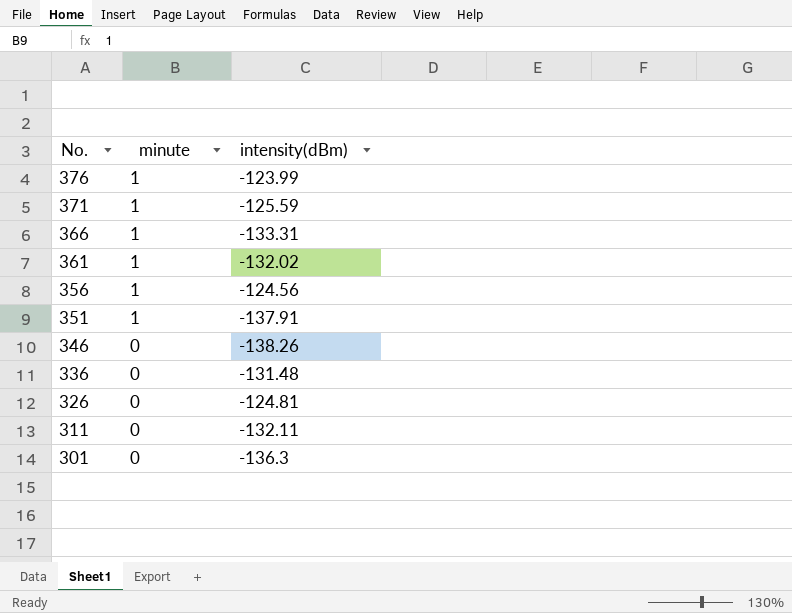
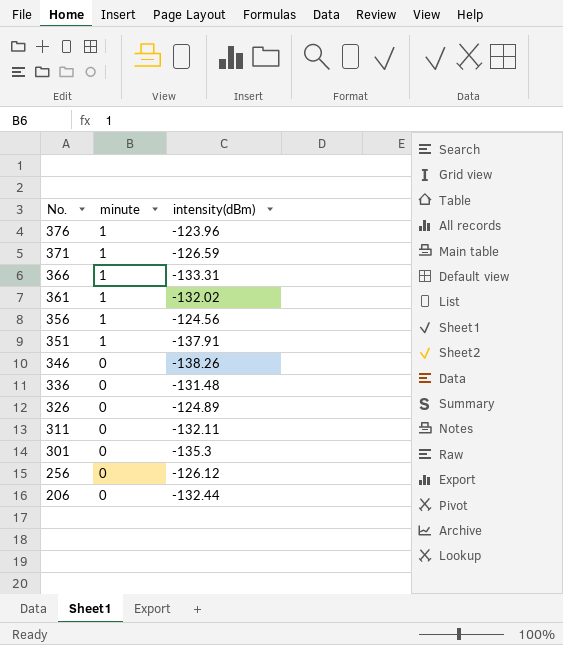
376 | intensity(dBm): -123.99 -> -123.96
371 | intensity(dBm): -125.59 -> -126.59
326 | intensity(dBm): -124.81 -> -124.89
301 | intensity(dBm): -136.3 -> -135.3
row 256: none -> 0 | -126.12
row 206: none -> 0 | -132.44

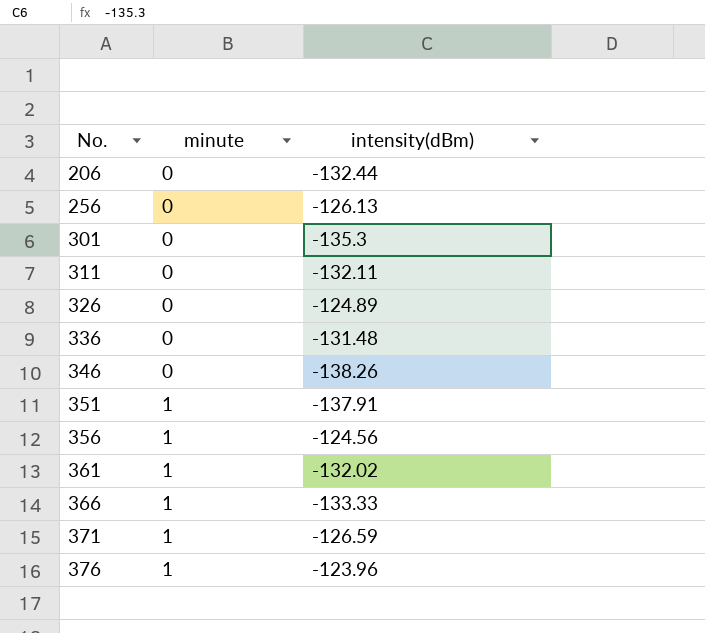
row order: No. descending -> No. ascending
256 | intensity(dBm): -126.12 -> -126.13
366 | intensity(dBm): -133.31 -> -133.33

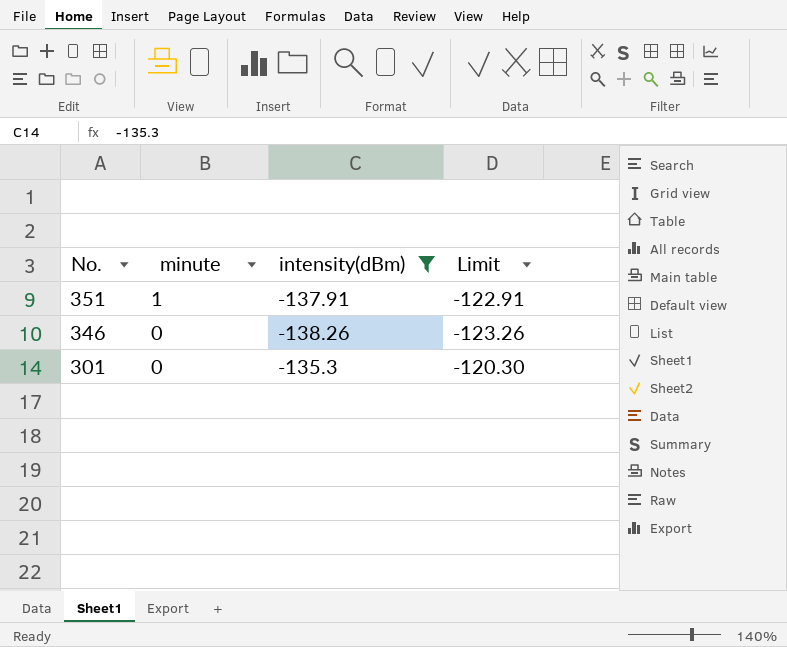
filter: none -> intensity(dBm) <= -135.3
row order: No. ascending -> No. descending
column Limit | formula: none -> [intensity(dBm)] + 15

